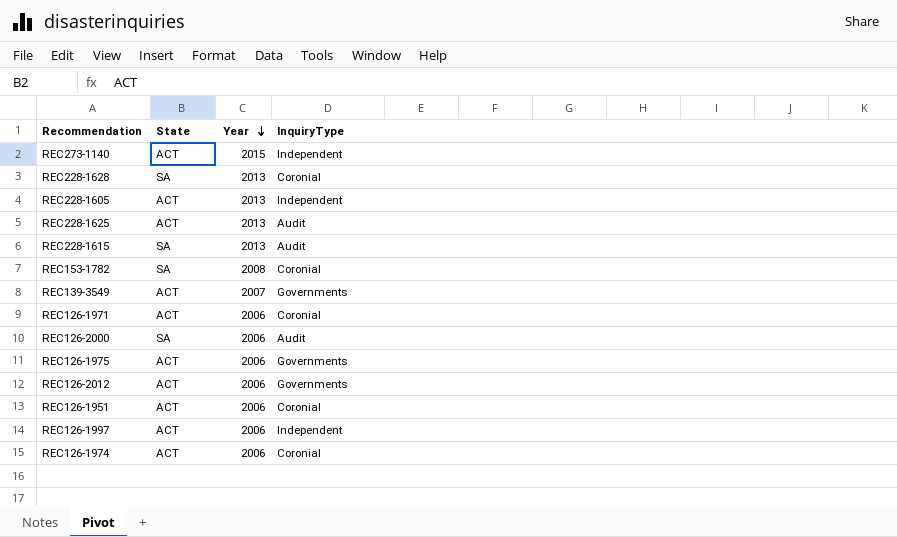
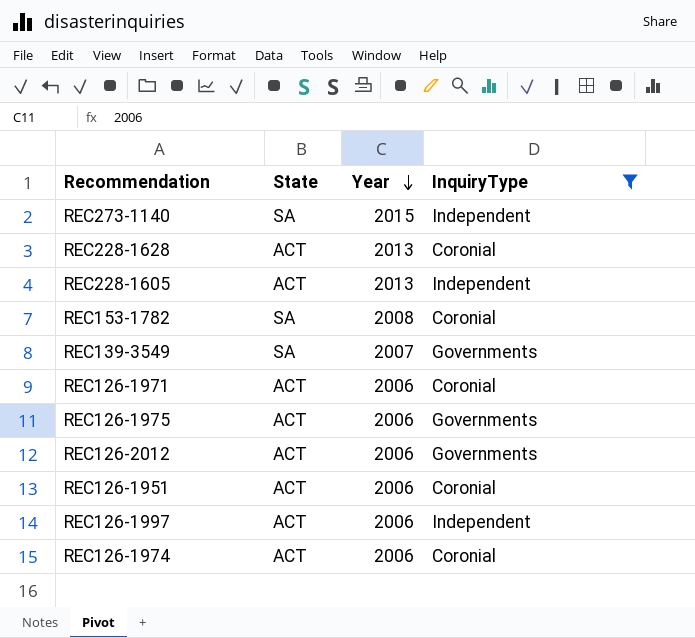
filter: none -> InquiryType != Audit
REC273-1140 | State: ACT -> SA
REC228-1628 | State: SA -> ACT
REC139-3549 | State: ACT -> SA

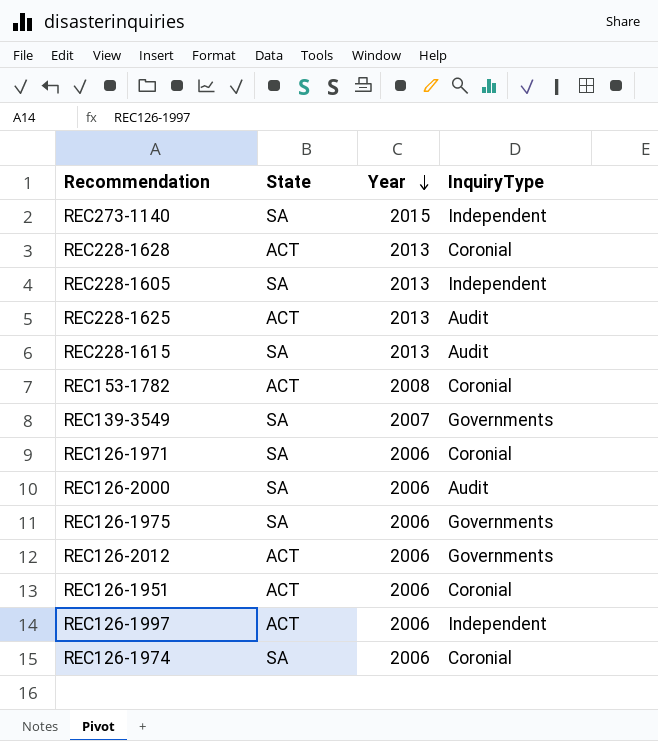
filter: InquiryType != Audit -> none
REC228-1605 | State: ACT -> SA
REC153-1782 | State: SA -> ACT
REC126-1971 | State: ACT -> SA
REC126-1975 | State: ACT -> SA
REC126-1974 | State: ACT -> SA

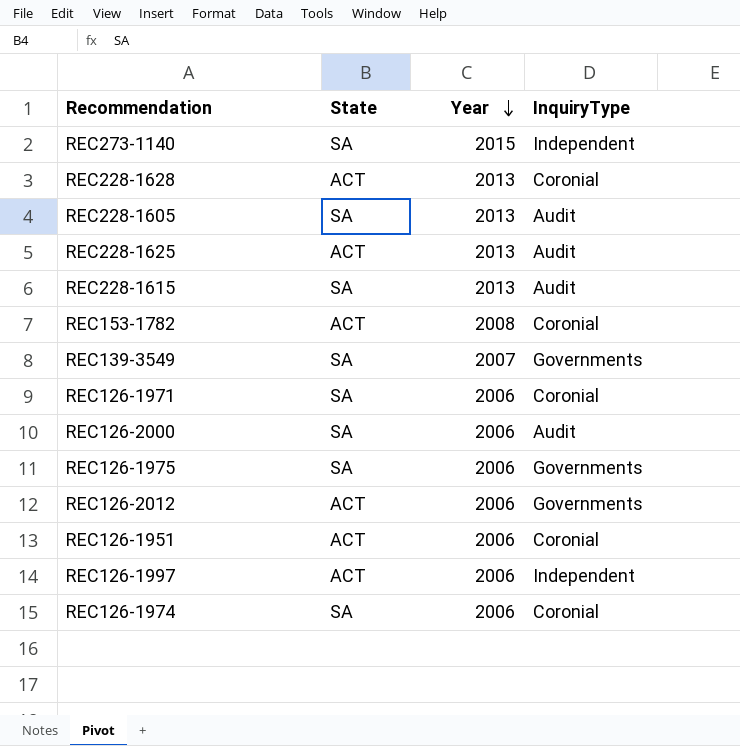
REC228-1605 | InquiryType: Independent -> Audit

